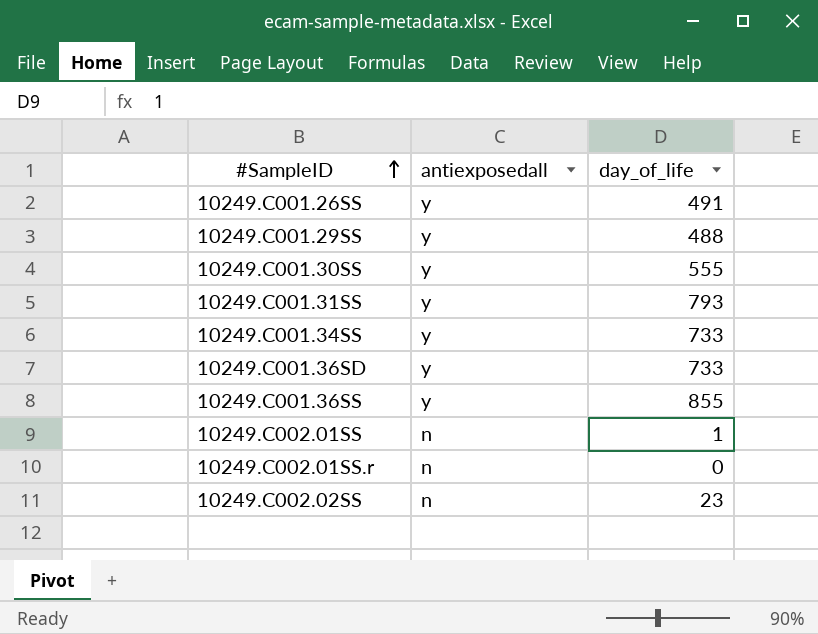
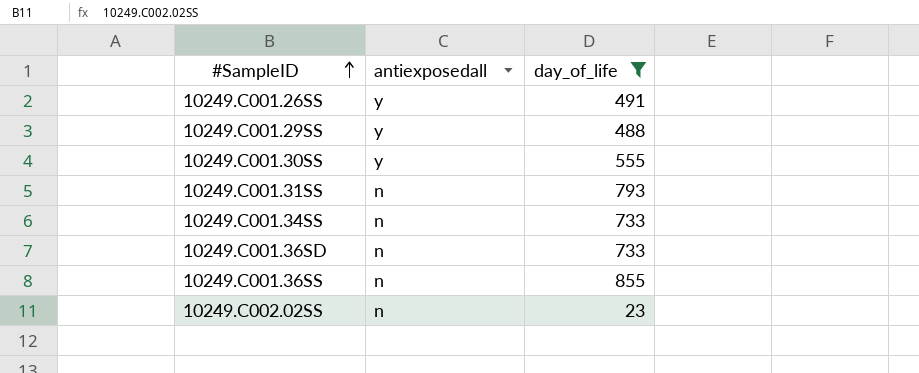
filter: none -> day_of_life >= 23
10249.C001.31SS | antiexposedall: y -> n
10249.C001.34SS | antiexposedall: y -> n
10249.C001.36SD | antiexposedall: y -> n
10249.C001.36SS | antiexposedall: y -> n

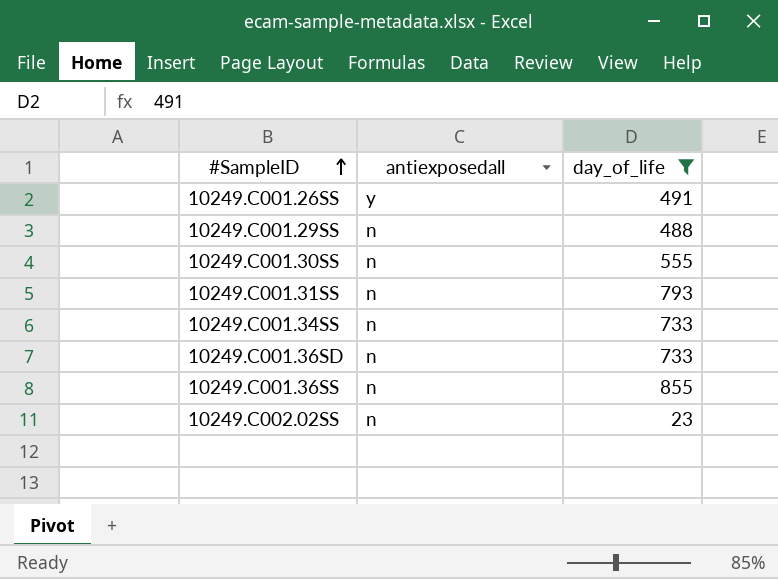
10249.C001.29SS | antiexposedall: y -> n
10249.C001.30SS | antiexposedall: y -> n

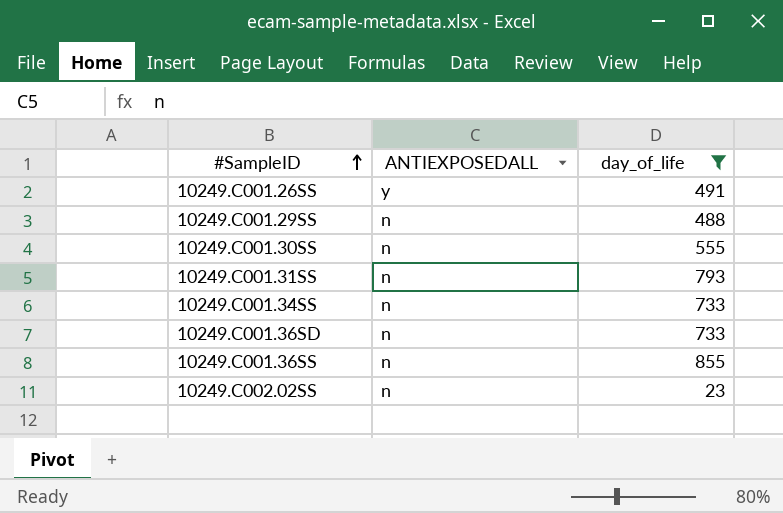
column name: antiexposedall -> ANTIEXPOSEDALL

